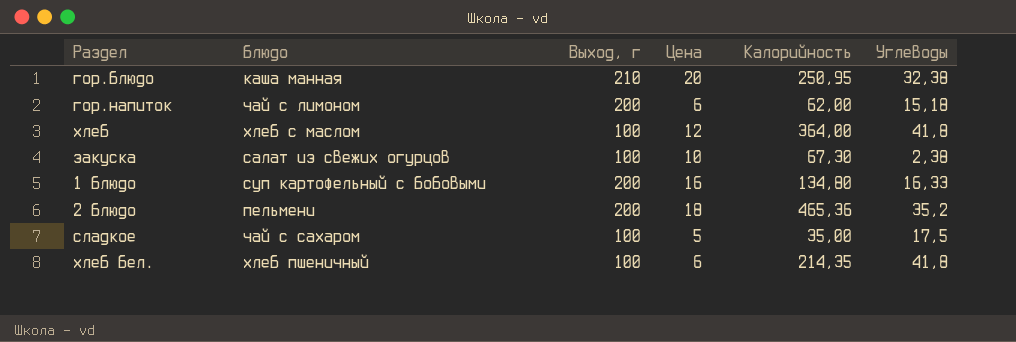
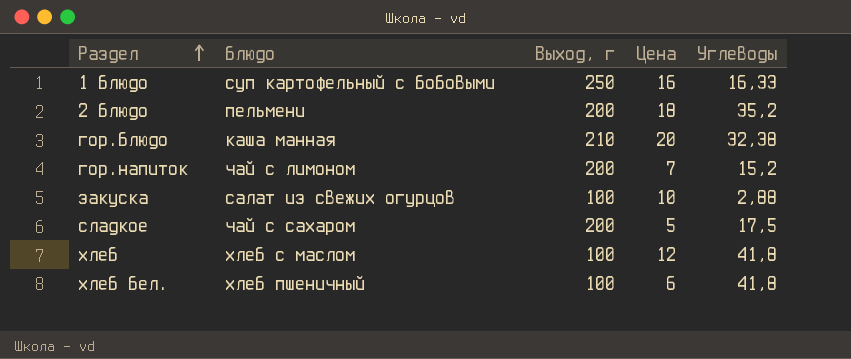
row order: none -> Раздел ascending
column Калорийность | position: 5 -> none
1 блюдо | Выход, г: 200 -> 250
гор.напиток | Цена: 6 -> 7
гор.напиток | Углеводы: 15,18 -> 15,2
закуска | Углеводы: 2,38 -> 2,88
сладкое | Выход, г: 100 -> 200

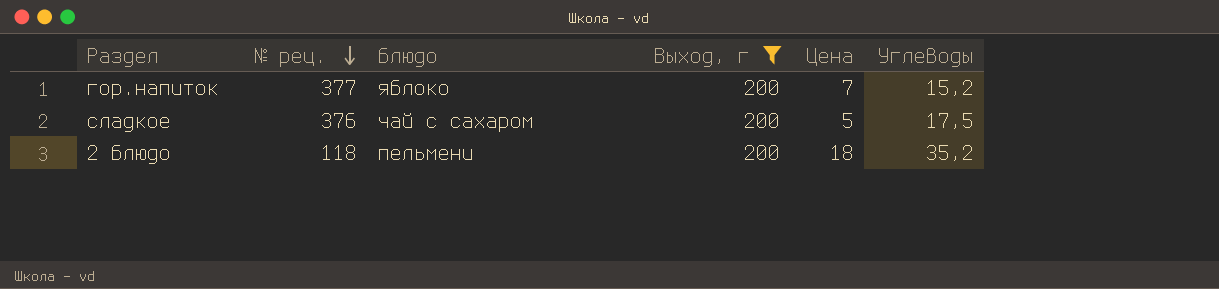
filter: none -> Выход, г = 200
row order: Раздел ascending -> № рец. descending
column № рец. | position: none -> 2
гор.напиток | блюдо: чай с лимоном -> яблоко

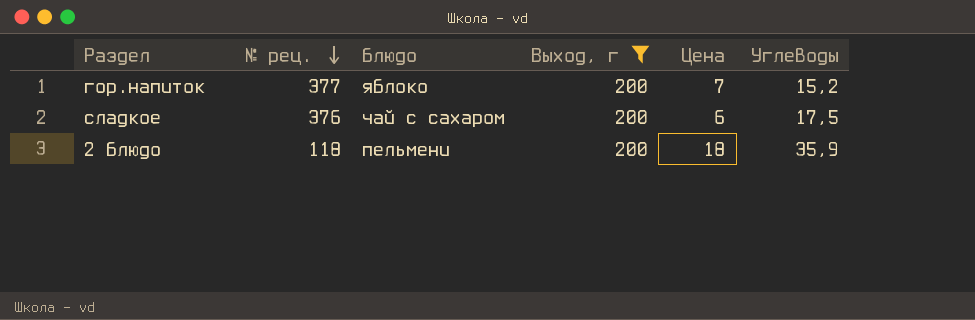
сладкое | Цена: 5 -> 6
2 блюдо | Углеводы: 35,2 -> 35,9

